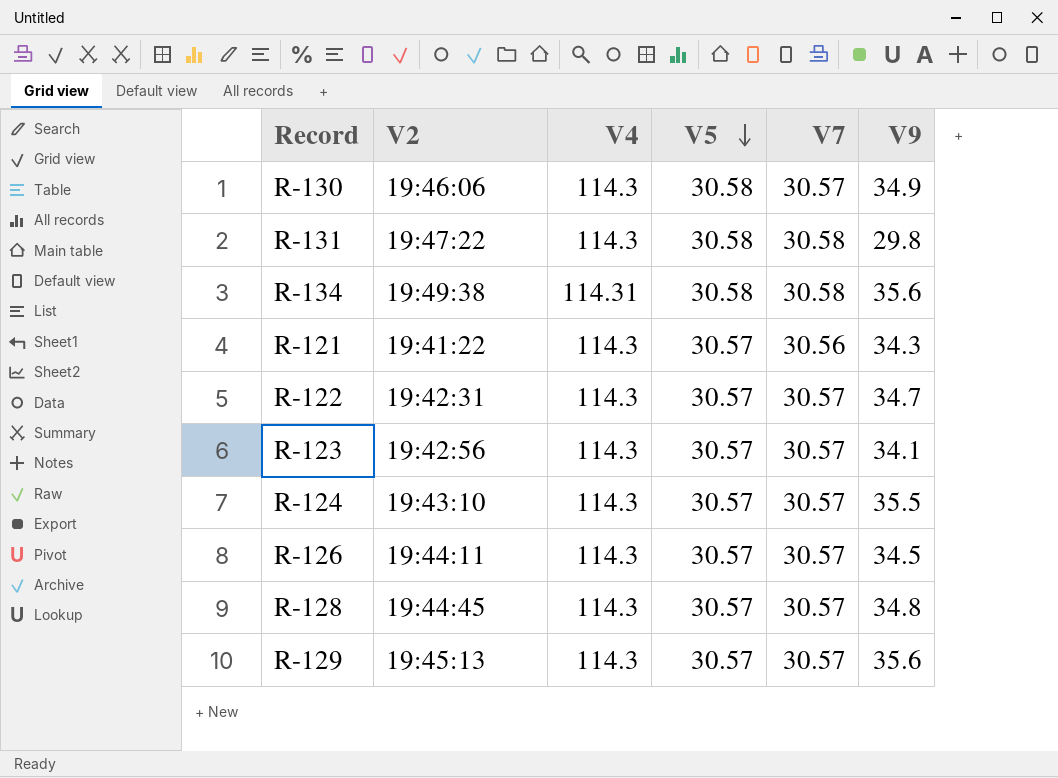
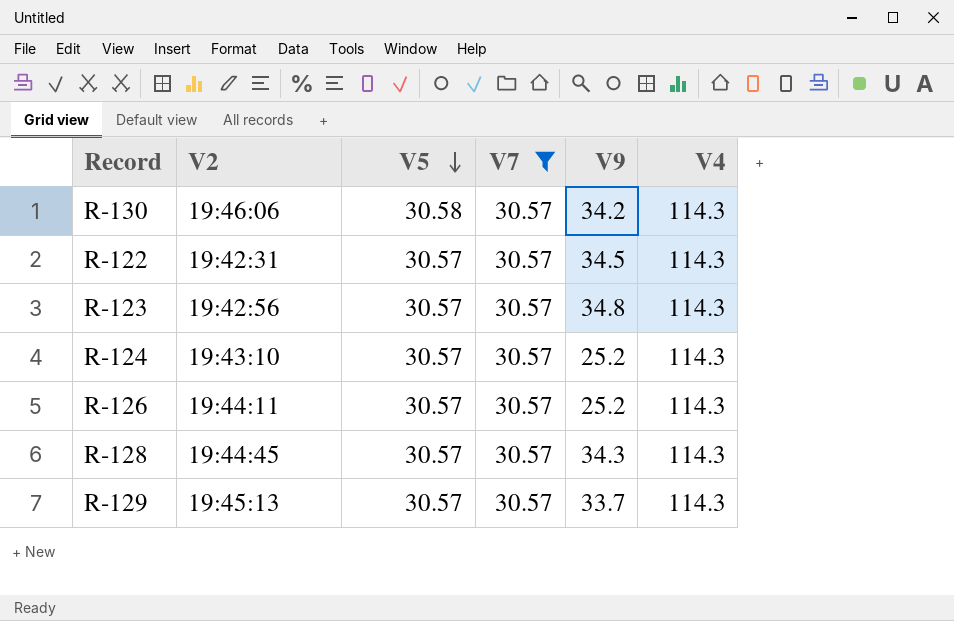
filter: none -> V7 = 30.57
column V4 | position: 3 -> 6
R-130 | V9: 34.9 -> 34.2
R-122 | V9: 34.7 -> 34.5
R-123 | V9: 34.1 -> 34.8
R-124 | V9: 35.5 -> 25.2
R-126 | V9: 34.5 -> 25.2
R-128 | V9: 34.8 -> 34.3
R-129 | V9: 35.6 -> 33.7

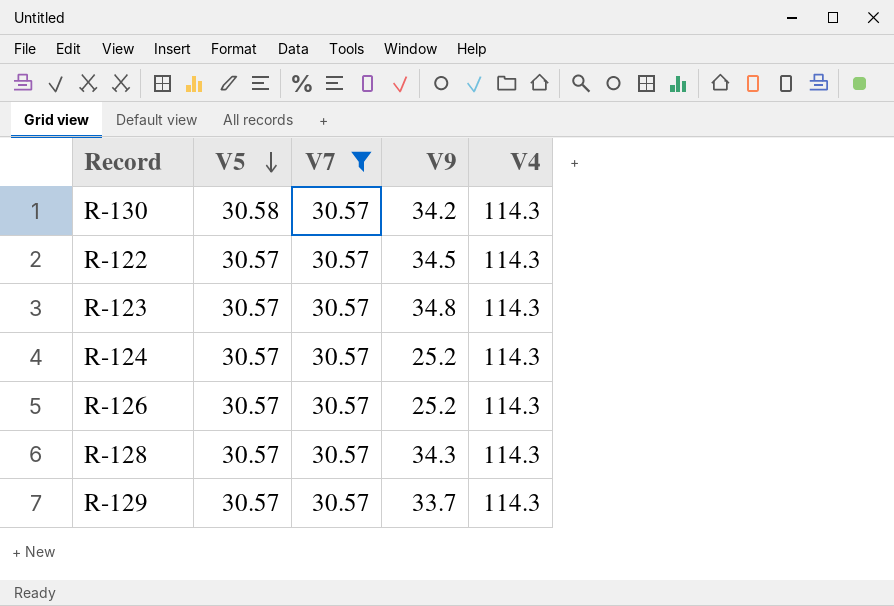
column V2 | position: 2 -> none

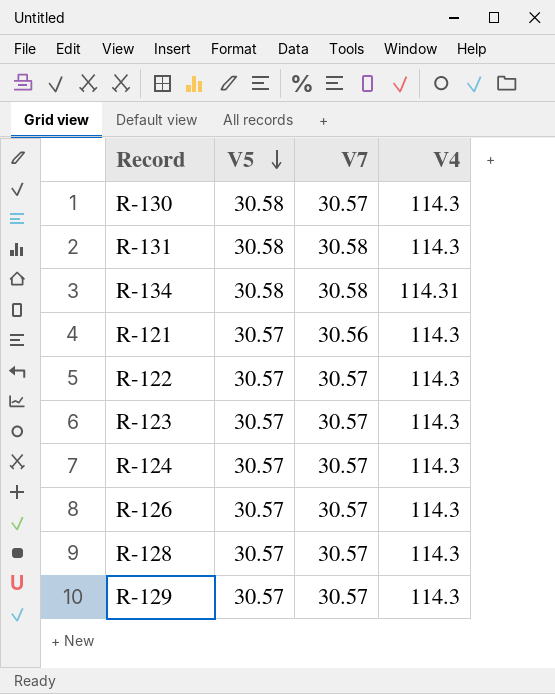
filter: V7 = 30.57 -> none
column V9 | position: 4 -> none

